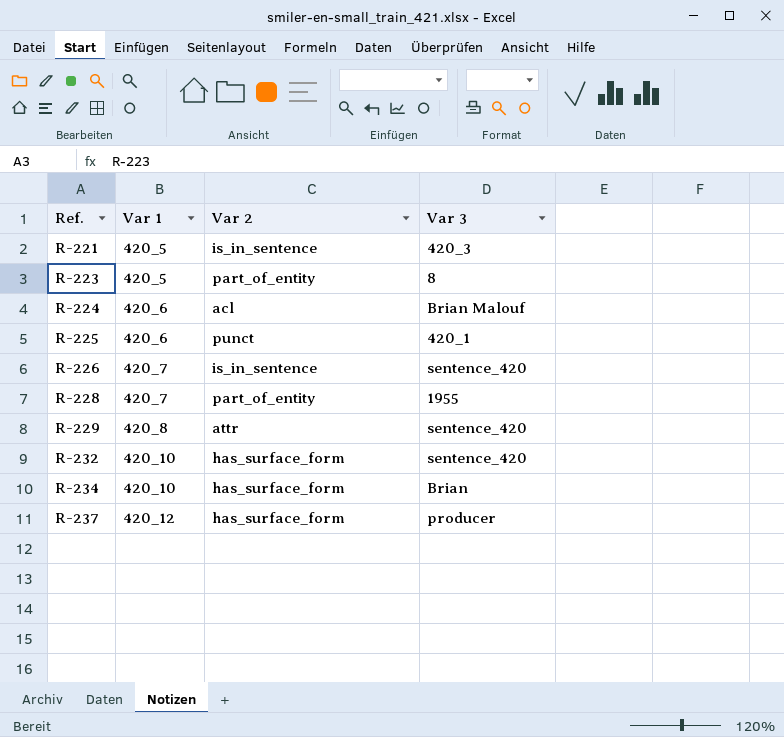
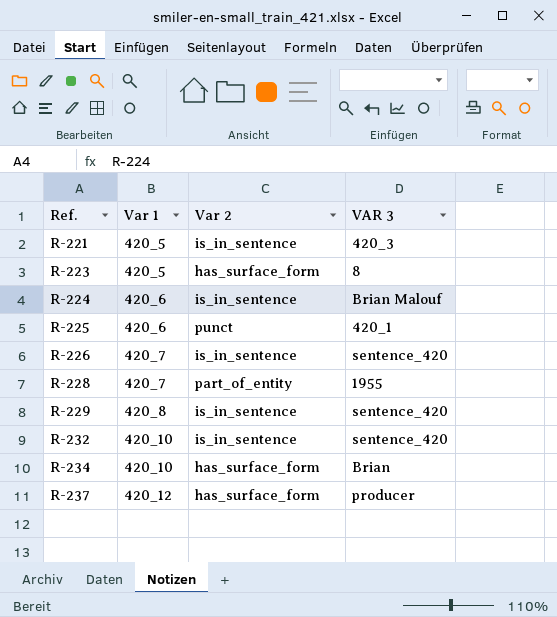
column name: Var 3 -> VAR 3
R-223 | Var 2: part_of_entity -> has_surface_form
R-224 | Var 2: acl -> is_in_sentence
R-229 | Var 2: attr -> is_in_sentence
R-232 | Var 2: has_surface_form -> is_in_sentence

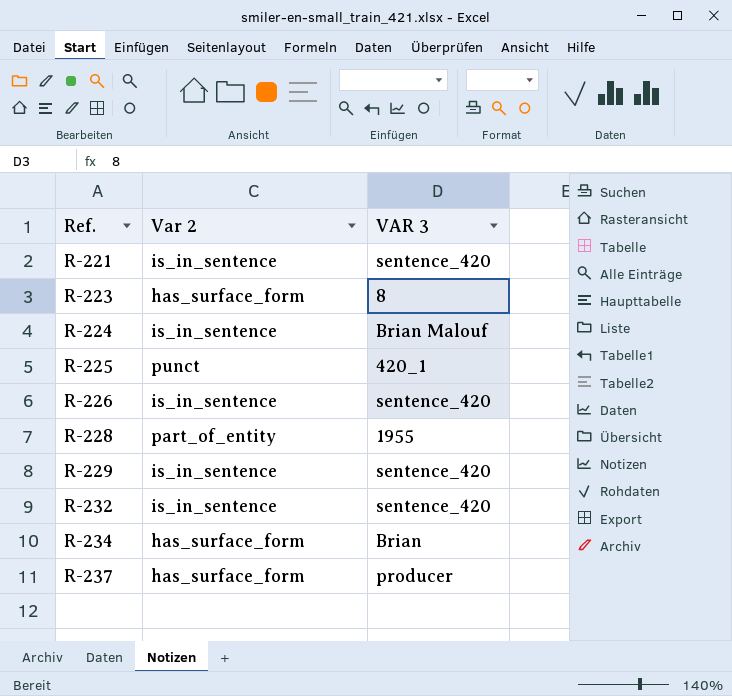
column Var 1 | position: 2 -> none
R-221 | VAR 3: 420_3 -> sentence_420

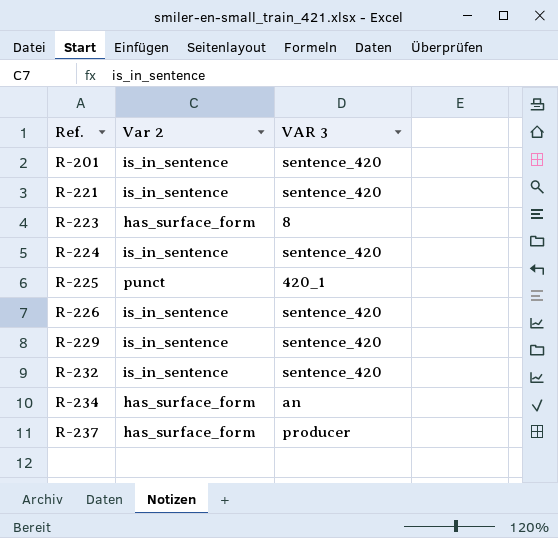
row R-228: part_of_entity | 1955 -> none
row R-201: none -> is_in_sentence | sentence_420
R-224 | VAR 3: Brian Malouf -> sentence_420
R-234 | VAR 3: Brian -> an

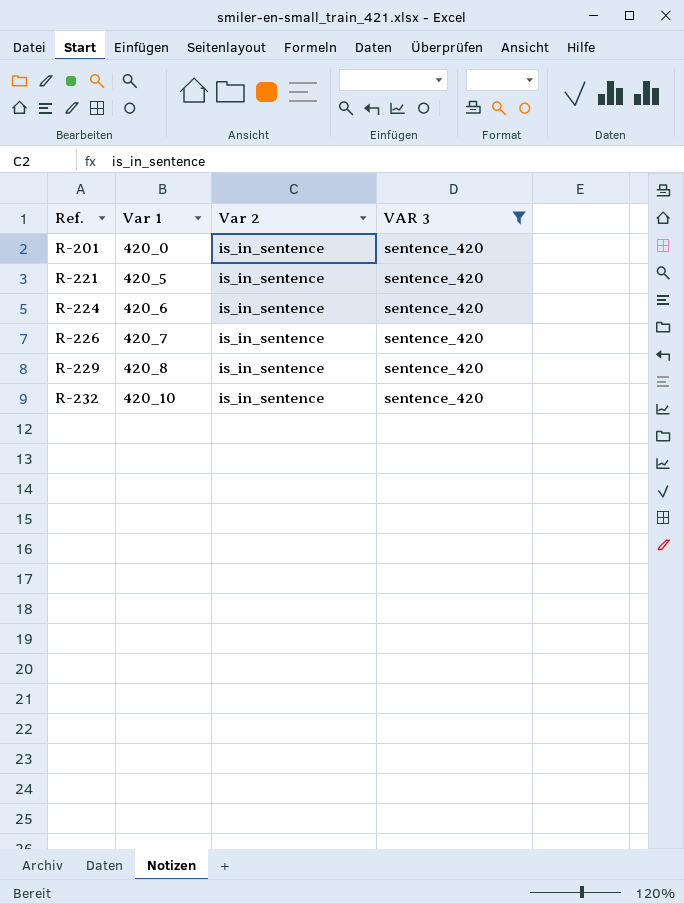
filter: none -> VAR 3 = sentence_420
column Var 1 | position: none -> 2

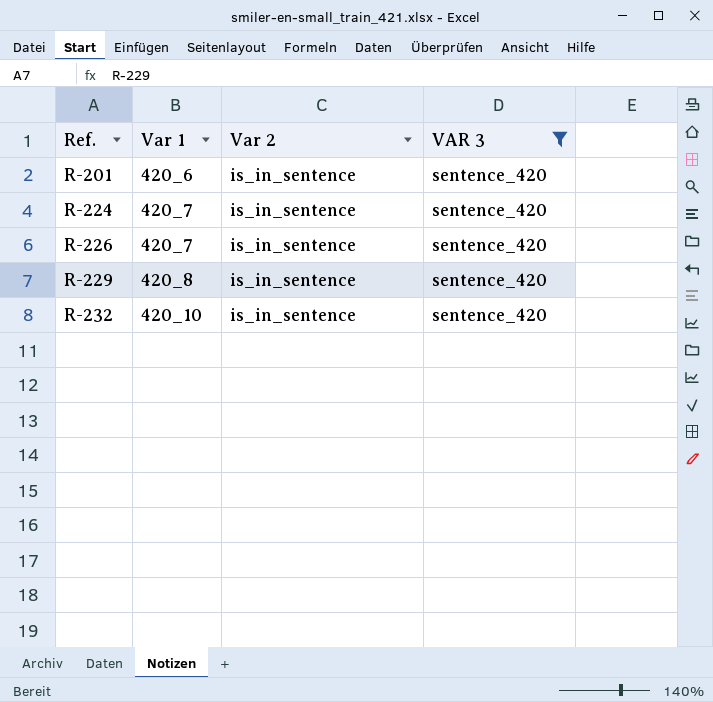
row R-221: 420_5 | is_in_sentence | sentence_420 -> none
R-201 | Var 1: 420_0 -> 420_6
R-224 | Var 1: 420_6 -> 420_7

